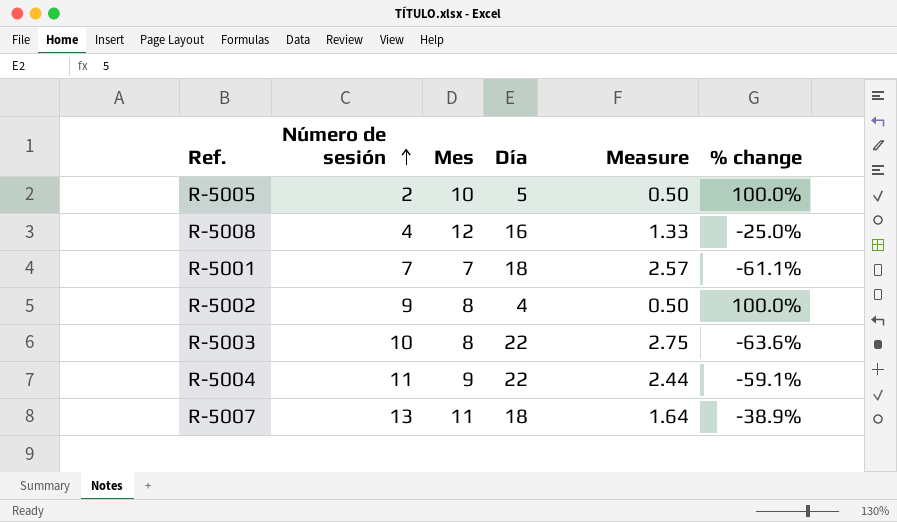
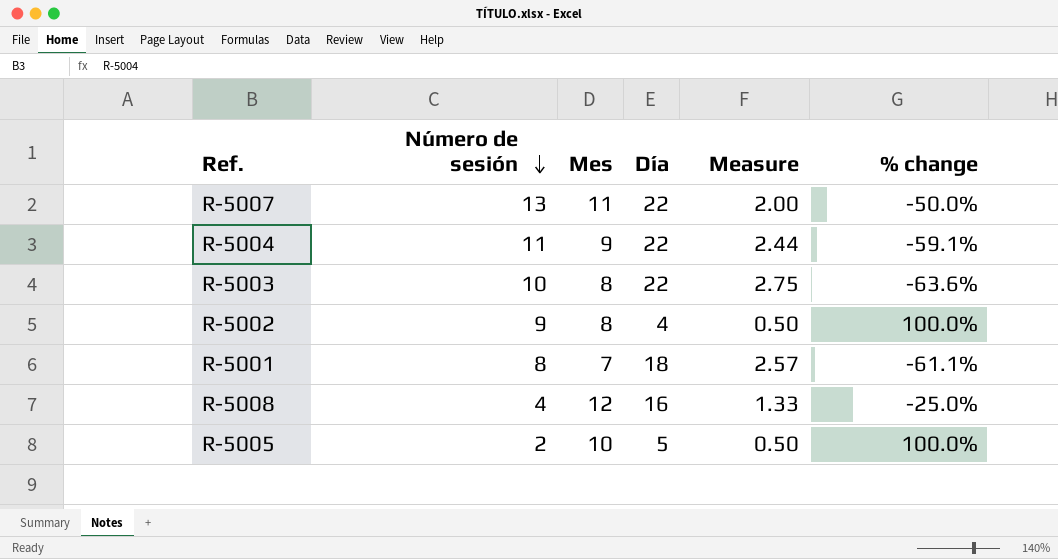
row order: Número de sesión ascending -> Número de sesión descending
R-5007 | Día: 18 -> 22
R-5007 | Measure: 1.64 -> 2.00
R-5007 | % change: -38.9% -> -50.0%
R-5001 | Número de sesión: 7 -> 8

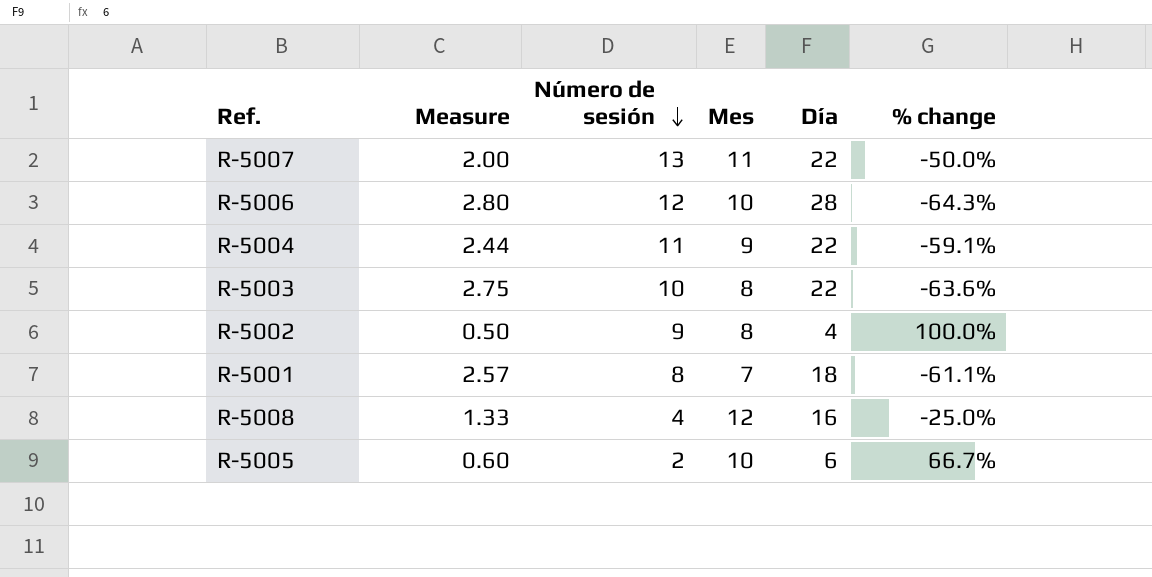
column Measure | position: 5 -> 2
row R-5006: none -> 2.80 | 12 | 10 | 28 | -64.3%
R-5005 | Measure: 0.50 -> 0.60
R-5005 | Día: 5 -> 6
R-5005 | % change: 100.0% -> 66.7%

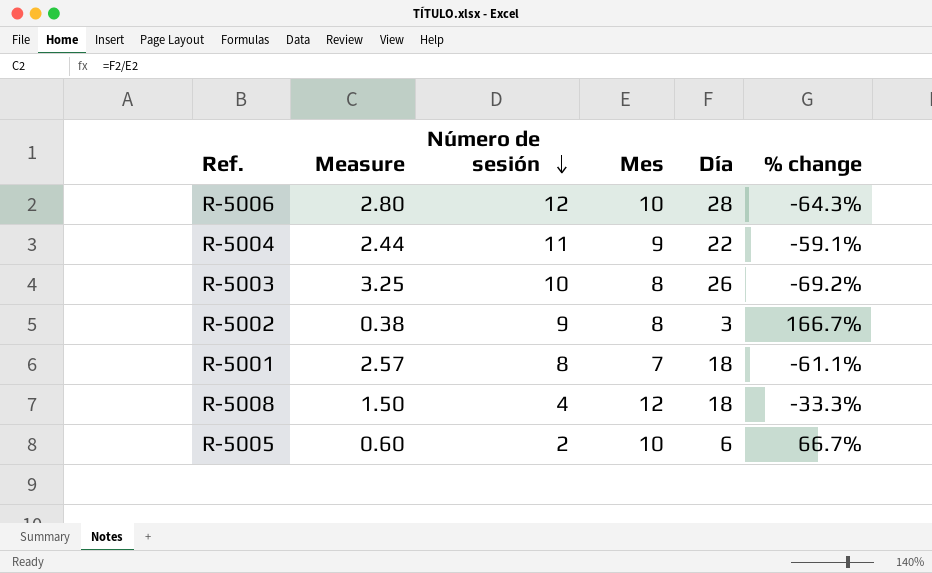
row R-5007: 2.00 | 13 | 11 | 22 | -50.0% -> none
R-5003 | Measure: 2.75 -> 3.25
R-5003 | Día: 22 -> 26
R-5003 | % change: -63.6% -> -69.2%
R-5002 | Measure: 0.50 -> 0.38
R-5002 | Día: 4 -> 3
R-5002 | % change: 100.0% -> 166.7%
R-5008 | Measure: 1.33 -> 1.50
R-5008 | Día: 16 -> 18
R-5008 | % change: -25.0% -> -33.3%

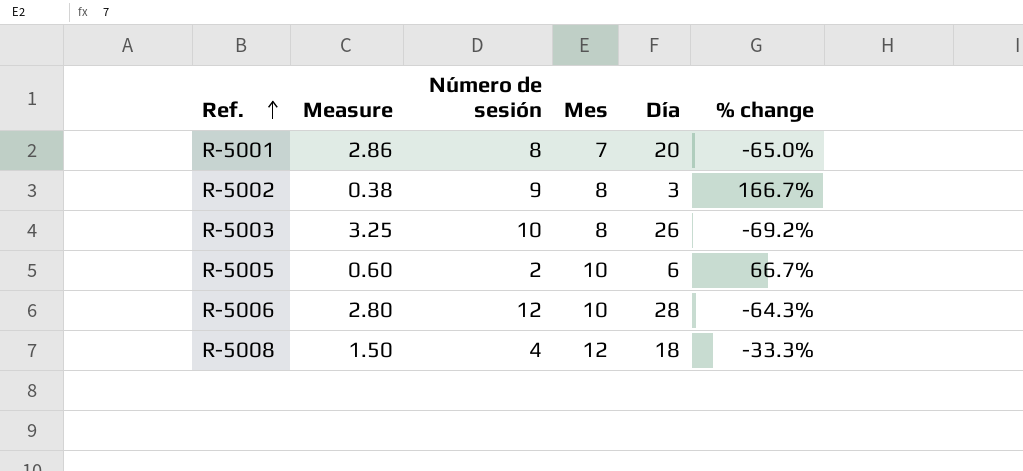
row order: Número de sesión descending -> Ref. ascending
row R-5004: 2.44 | 11 | 9 | 22 | -59.1% -> none
R-5001 | Measure: 2.57 -> 2.86
R-5001 | Día: 18 -> 20
R-5001 | % change: -61.1% -> -65.0%

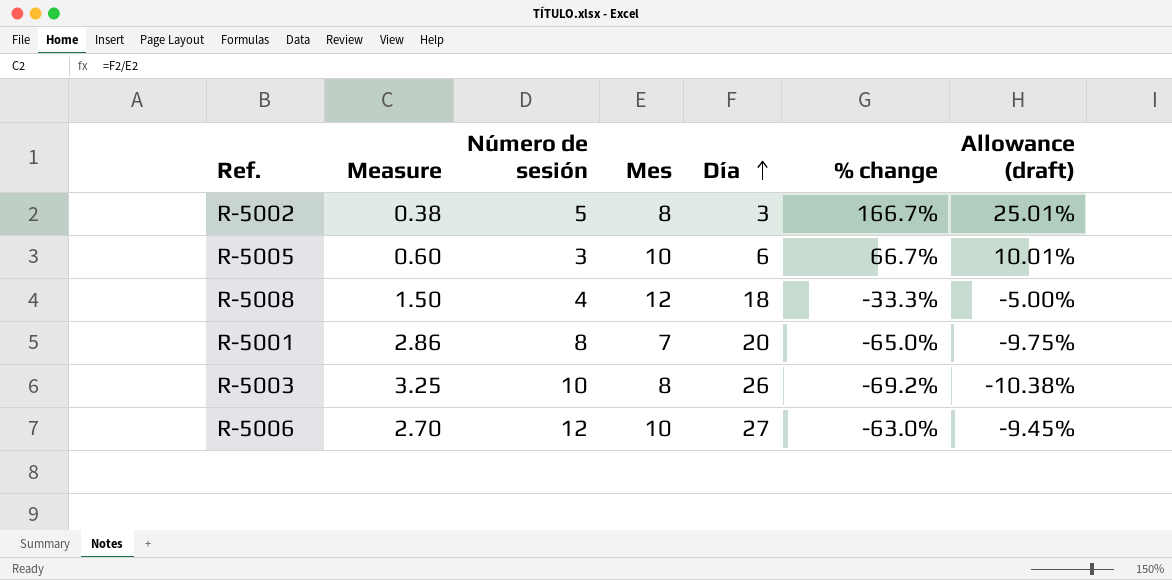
row order: Ref. ascending -> Día ascending
column Allowance (draft) | formula: none -> [% change] * 0.15
R-5002 | Número de sesión: 9 -> 5
R-5005 | Número de sesión: 2 -> 3
R-5006 | Measure: 2.80 -> 2.70
R-5006 | Día: 28 -> 27
R-5006 | % change: -64.3% -> -63.0%

